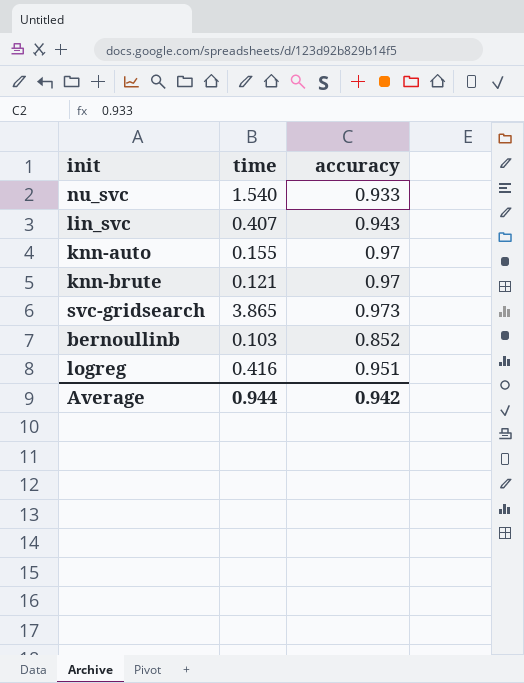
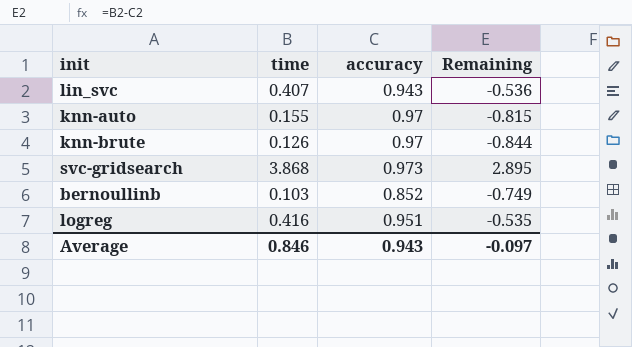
column Remaining | formula: none -> [time] - [accuracy]
row nu_svc: 1.540 | 0.933 -> none
knn-brute | time: 0.121 -> 0.126
svc-gridsearch | time: 3.865 -> 3.868
Average | time: 0.944 -> 0.846
Average | accuracy: 0.942 -> 0.943

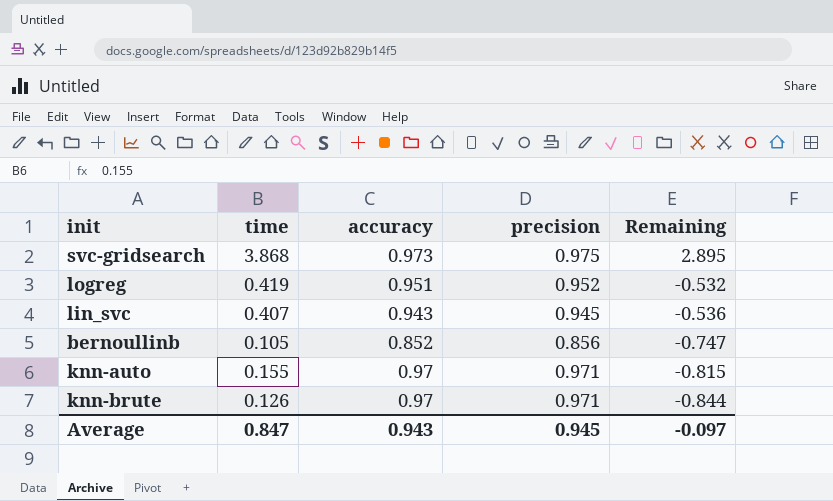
row order: none -> Remaining descending
column precision | position: none -> 4
logreg | time: 0.416 -> 0.419
logreg | Remaining: -0.535 -> -0.532
bernoullinb | time: 0.103 -> 0.105
bernoullinb | Remaining: -0.749 -> -0.747
Average | time: 0.846 -> 0.847

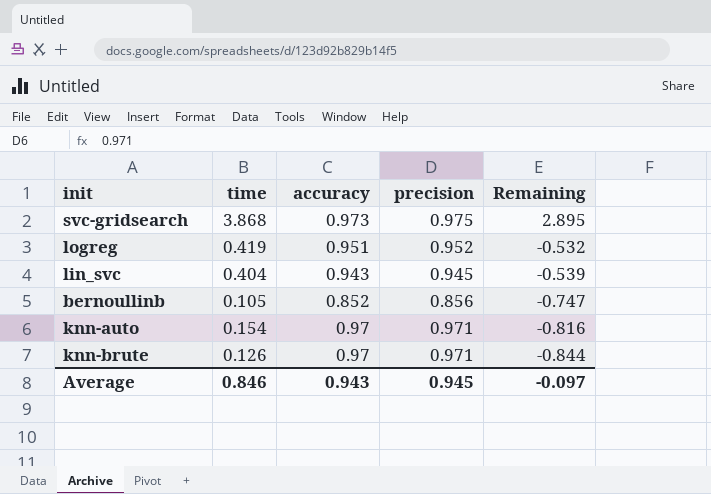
lin_svc | time: 0.407 -> 0.404
lin_svc | Remaining: -0.536 -> -0.539
knn-auto | time: 0.155 -> 0.154
knn-auto | Remaining: -0.815 -> -0.816
Average | time: 0.847 -> 0.846

